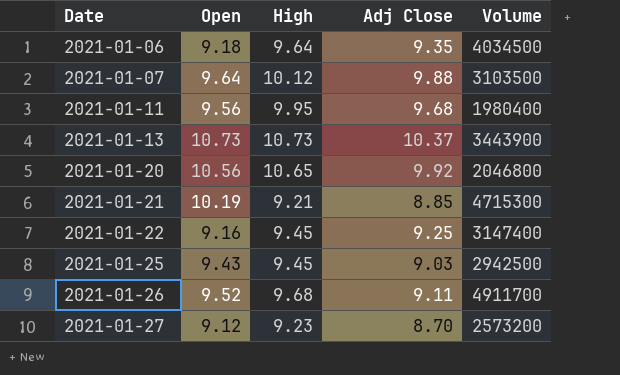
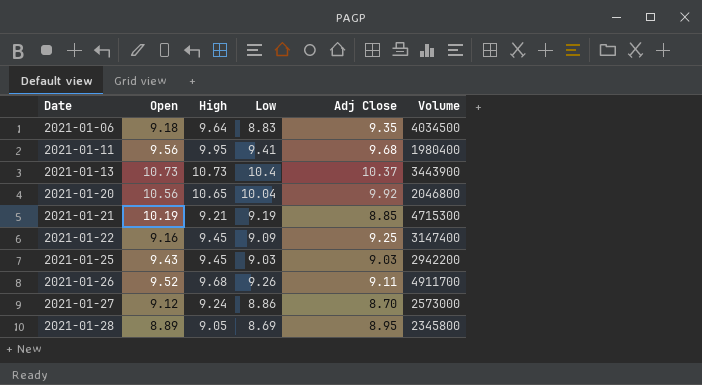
column Low | position: none -> 4
row 2021-01-07: 9.64 | 10.12 | 9.88 | 3103500 -> none
2021-01-25 | Volume: 2942500 -> 2942200
2021-01-27 | High: 9.23 -> 9.24
2021-01-27 | Volume: 2573200 -> 2573000
row 2021-01-28: none -> 8.89 | 9.05 | 8.69 | 8.95 | 2345800

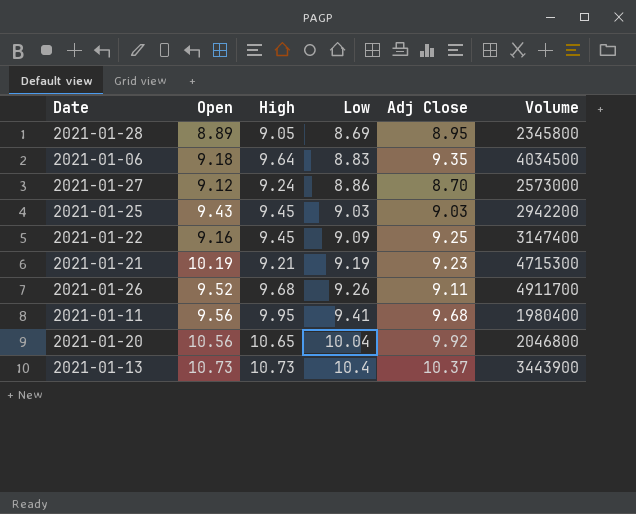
row order: Date ascending -> Low ascending
2021-01-21 | Adj Close: 8.85 -> 9.23

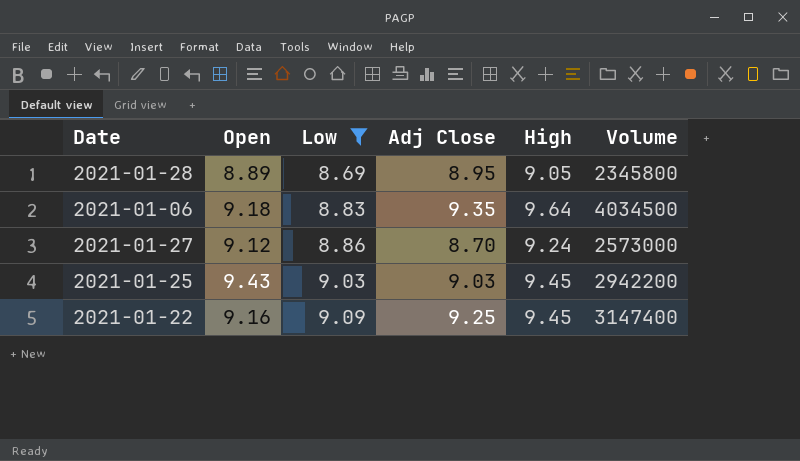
filter: none -> Low <= 9.09
column High | position: 3 -> 5

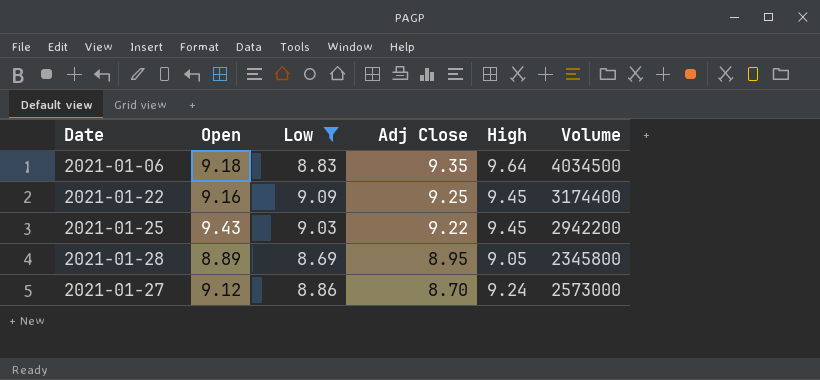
row order: Low ascending -> Adj Close descending
2021-01-22 | Volume: 3147400 -> 3174400
2021-01-25 | Adj Close: 9.03 -> 9.22

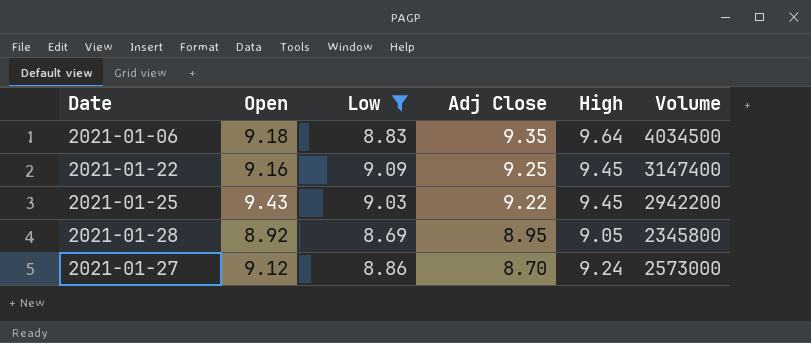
2021-01-22 | Volume: 3174400 -> 3147400
2021-01-28 | Open: 8.89 -> 8.92

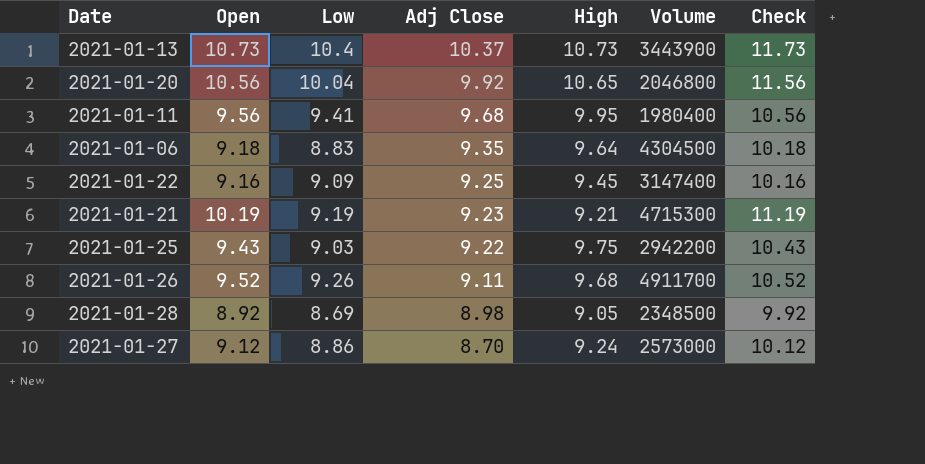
filter: Low <= 9.09 -> none
column Check | formula: none -> [Open] + 1
2021-01-06 | Volume: 4034500 -> 4304500
2021-01-25 | High: 9.45 -> 9.75
2021-01-28 | Adj Close: 8.95 -> 8.98
2021-01-28 | Volume: 2345800 -> 2348500

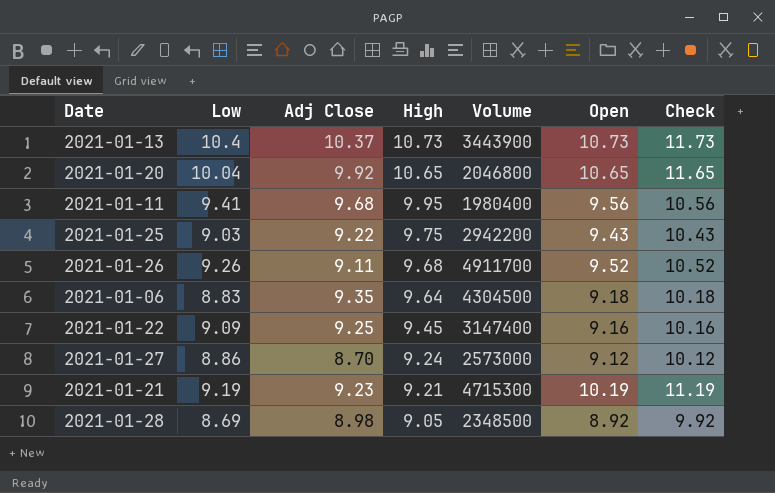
row order: Adj Close descending -> High descending
column Open | position: 2 -> 6
2021-01-20 | Open: 10.56 -> 10.65
2021-01-20 | Check: 11.56 -> 11.65

